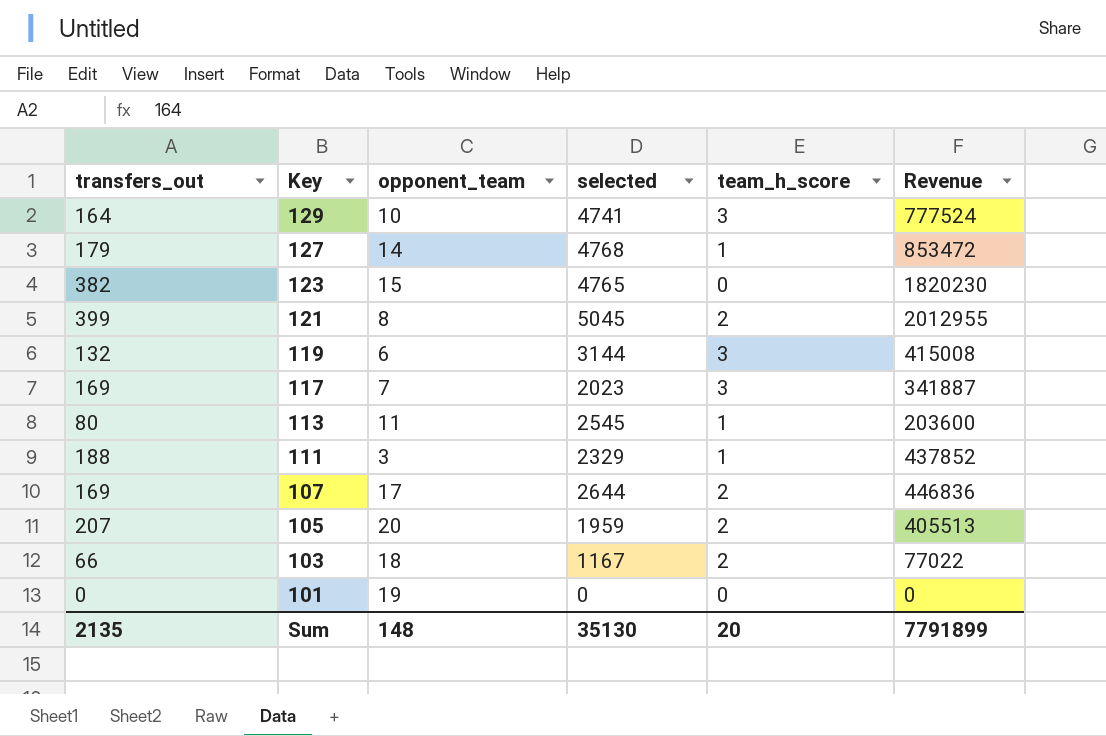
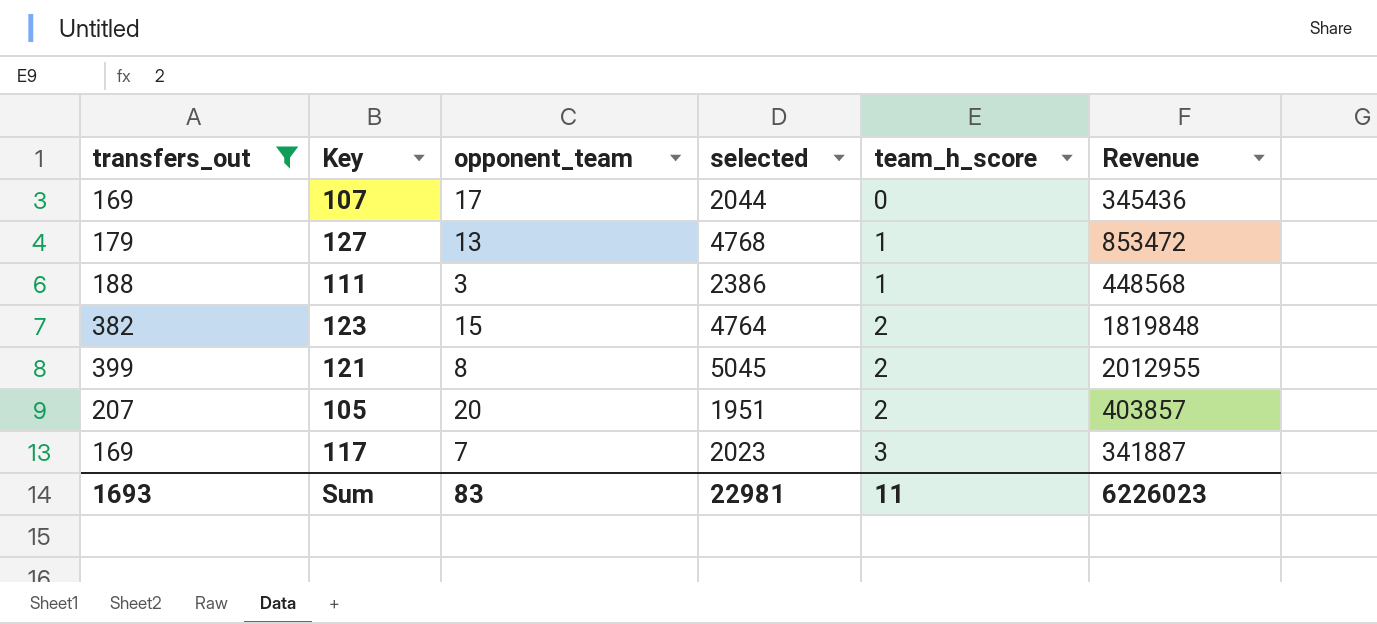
filter: none -> transfers_out >= 169
row order: Key descending -> team_h_score ascending
107 | selected: 2644 -> 2044
107 | team_h_score: 2 -> 0
107 | Revenue: 446836 -> 345436
127 | opponent_team: 14 -> 13
111 | selected: 2329 -> 2386
111 | Revenue: 437852 -> 448568
123 | selected: 4765 -> 4764
123 | team_h_score: 0 -> 2
123 | Revenue: 1820230 -> 1819848
105 | selected: 1959 -> 1951
105 | Revenue: 405513 -> 403857
Sum | transfers_out: 2135 -> 1693
Sum | opponent_team: 148 -> 83
Sum | selected: 35130 -> 22981
Sum | team_h_score: 20 -> 11
Sum | Revenue: 7791899 -> 6226023

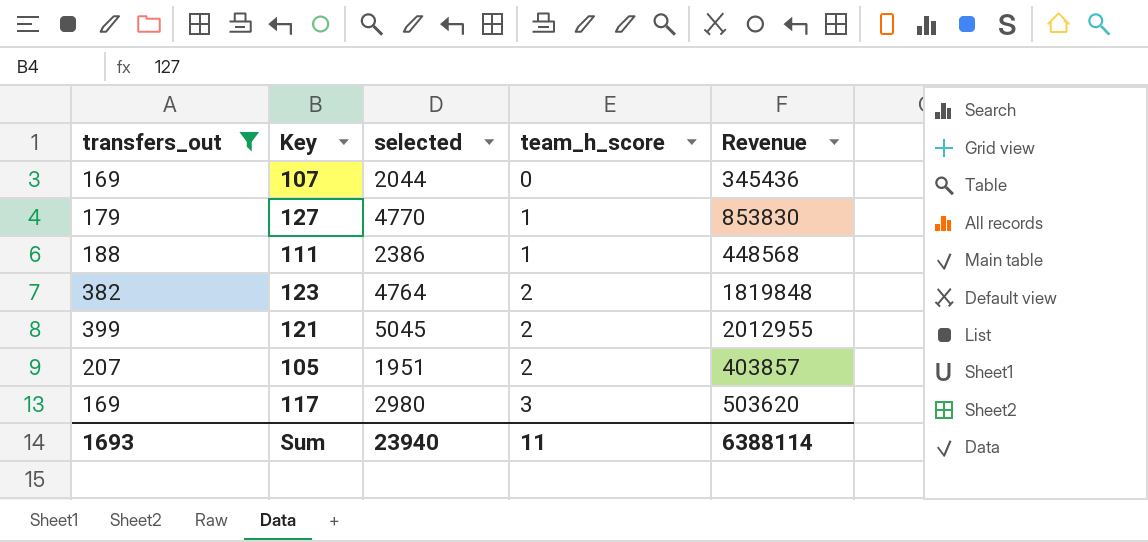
column opponent_team | position: 3 -> none
127 | selected: 4768 -> 4770
127 | Revenue: 853472 -> 853830
117 | selected: 2023 -> 2980
117 | Revenue: 341887 -> 503620
Sum | selected: 22981 -> 23940
Sum | Revenue: 6226023 -> 6388114

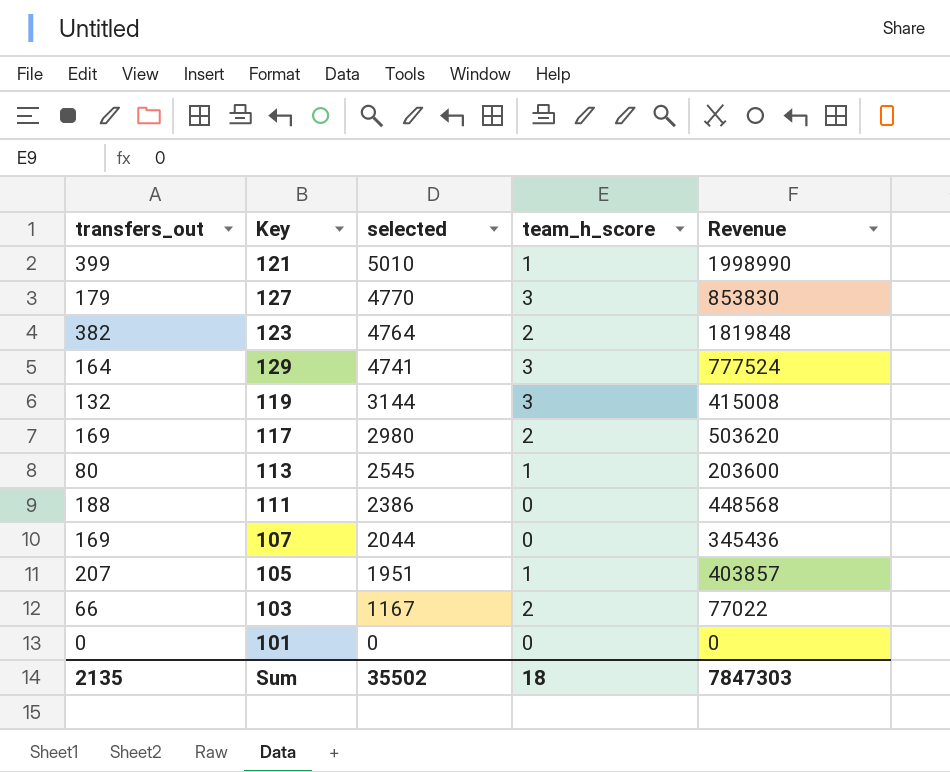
filter: transfers_out >= 169 -> none
row order: team_h_score ascending -> selected descending
121 | selected: 5045 -> 5010
121 | team_h_score: 2 -> 1
121 | Revenue: 2012955 -> 1998990
127 | team_h_score: 1 -> 3
117 | team_h_score: 3 -> 2
111 | team_h_score: 1 -> 0
105 | team_h_score: 2 -> 1
Sum | transfers_out: 1693 -> 2135
Sum | selected: 23940 -> 35502
Sum | team_h_score: 11 -> 18
Sum | Revenue: 6388114 -> 7847303

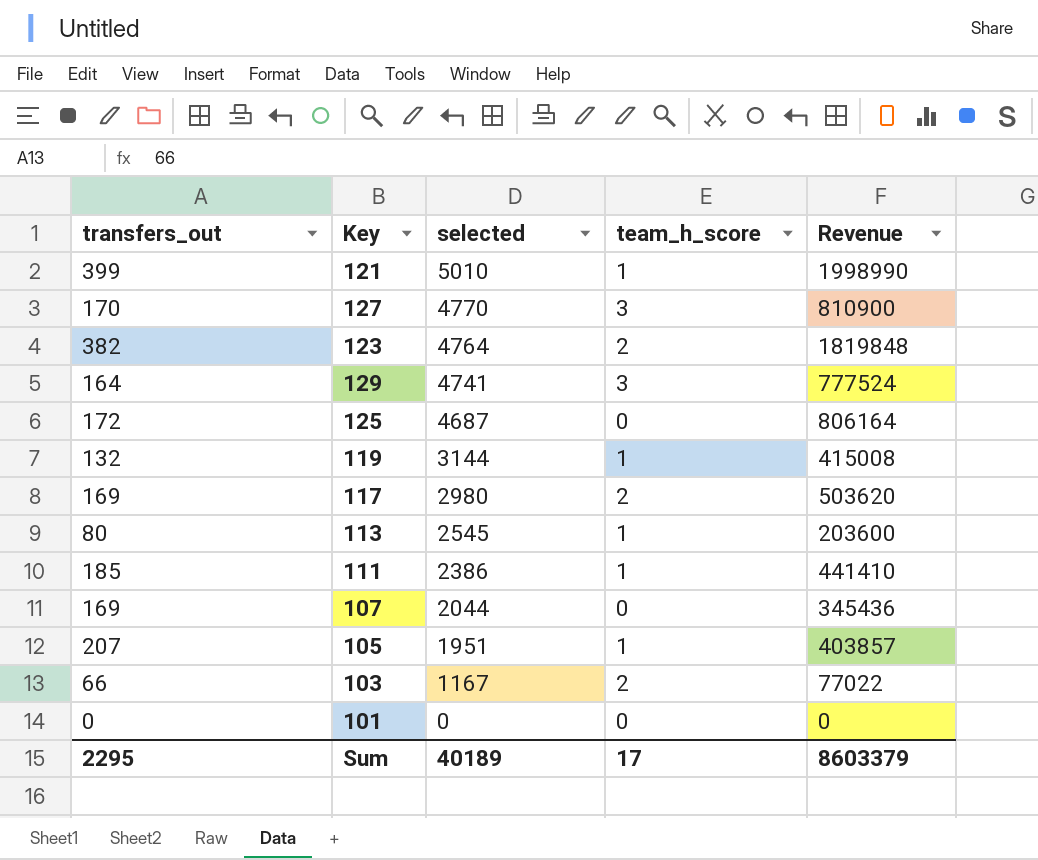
127 | transfers_out: 179 -> 170
127 | Revenue: 853830 -> 810900
row 125: none -> 172 | 4687 | 0 | 806164
119 | team_h_score: 3 -> 1
111 | transfers_out: 188 -> 185
111 | team_h_score: 0 -> 1
111 | Revenue: 448568 -> 441410
Sum | transfers_out: 2135 -> 2295
Sum | selected: 35502 -> 40189
Sum | team_h_score: 18 -> 17
Sum | Revenue: 7847303 -> 8603379

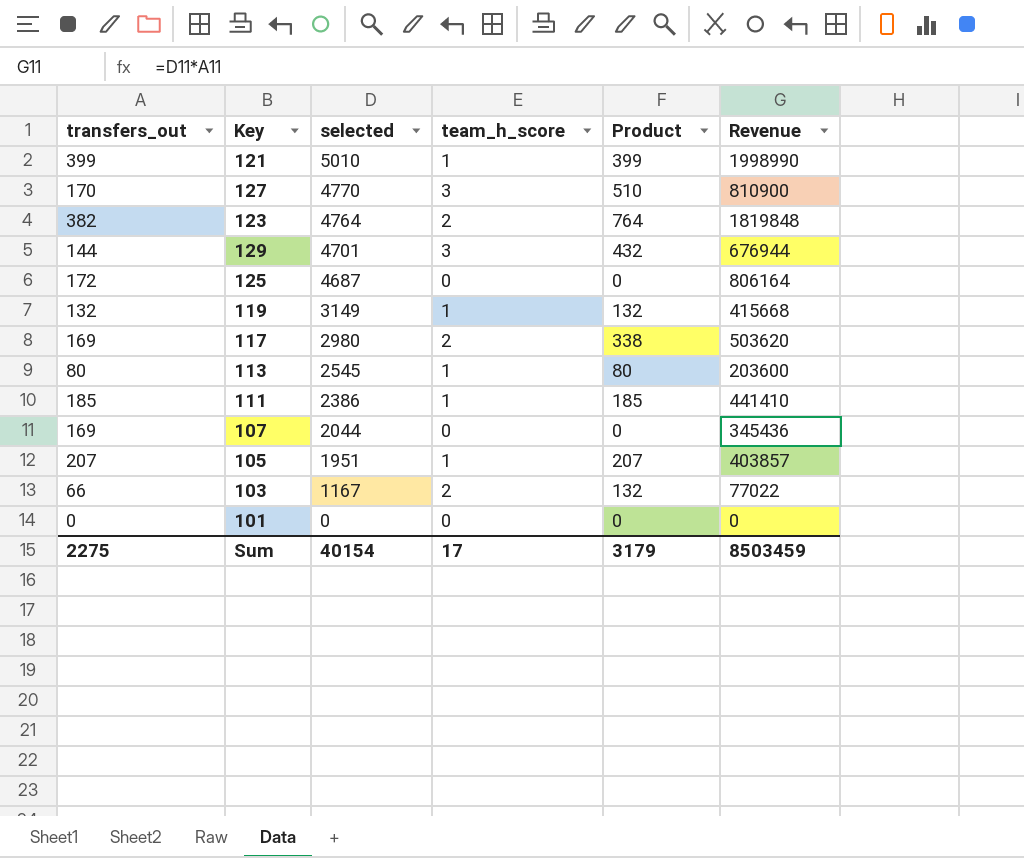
column Product | formula: none -> [transfers_out] * [team_h_score]
129 | transfers_out: 164 -> 144
129 | selected: 4741 -> 4701
129 | Revenue: 777524 -> 676944
119 | selected: 3144 -> 3149
119 | Revenue: 415008 -> 415668
Sum | transfers_out: 2295 -> 2275
Sum | selected: 40189 -> 40154
Sum | Revenue: 8603379 -> 8503459

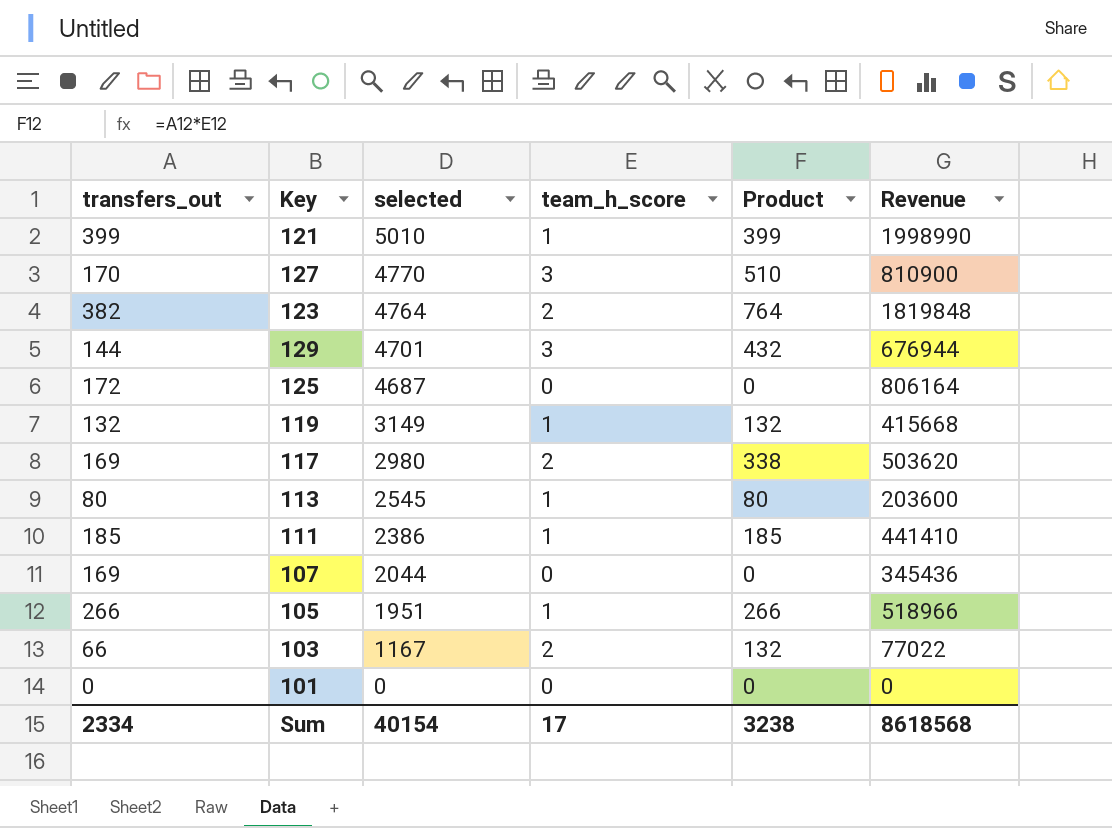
105 | transfers_out: 207 -> 266
105 | Product: 207 -> 266
105 | Revenue: 403857 -> 518966
Sum | transfers_out: 2275 -> 2334
Sum | Product: 3179 -> 3238
Sum | Revenue: 8503459 -> 8618568

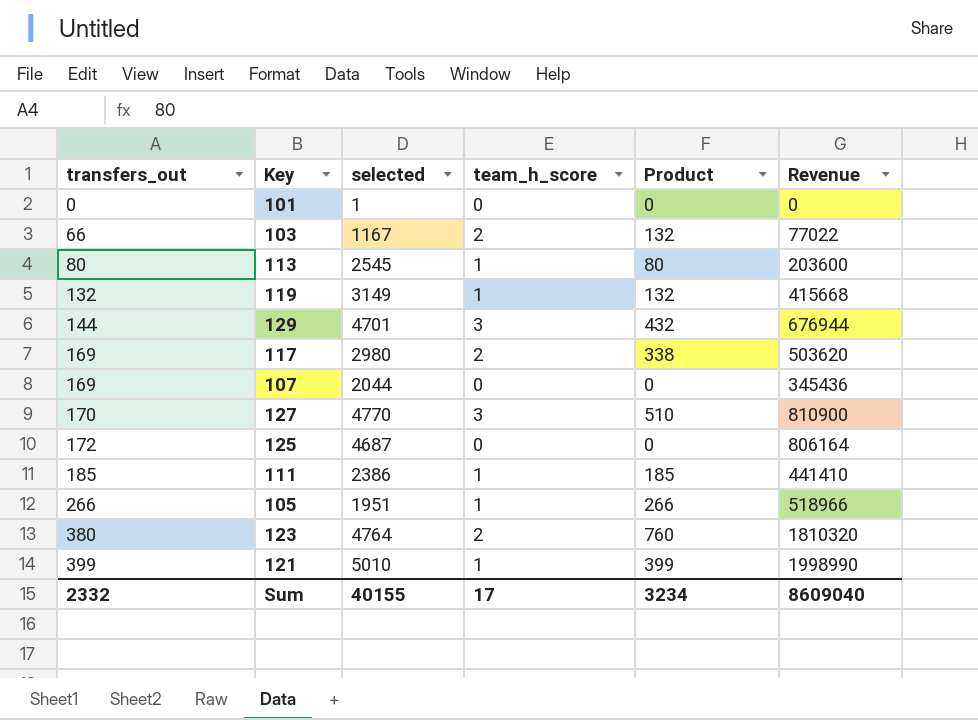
row order: selected descending -> transfers_out ascending
101 | selected: 0 -> 1
123 | transfers_out: 382 -> 380
123 | Product: 764 -> 760
123 | Revenue: 1819848 -> 1810320
Sum | transfers_out: 2334 -> 2332
Sum | selected: 40154 -> 40155
Sum | Product: 3238 -> 3234
Sum | Revenue: 8618568 -> 8609040

